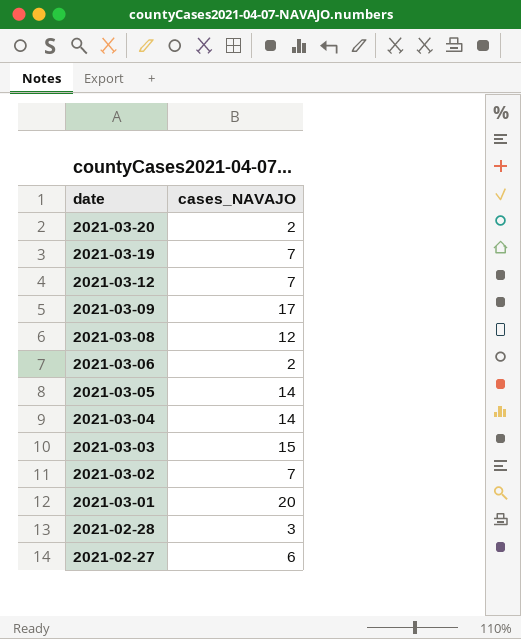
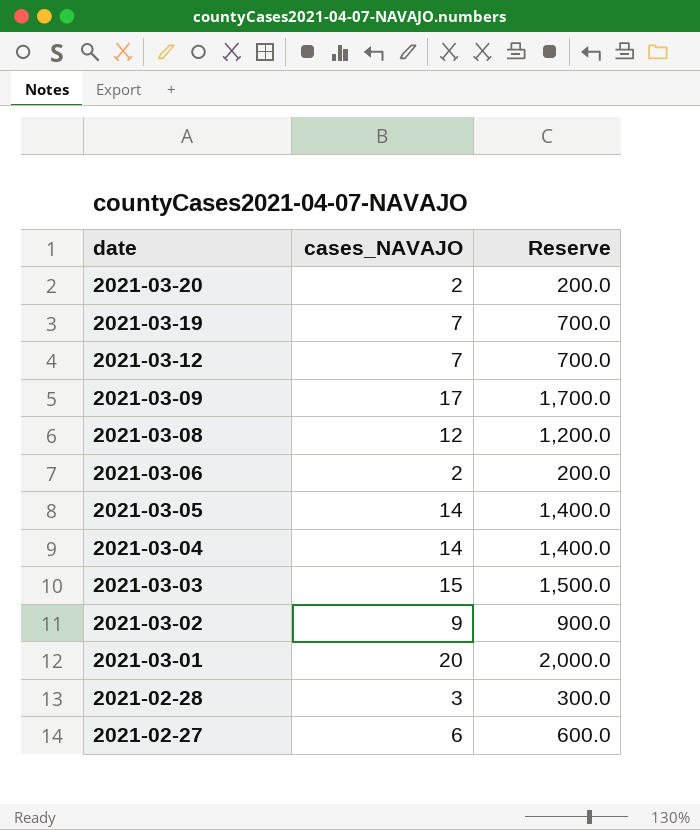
column Reserve | formula: none -> [cases_NAVAJO] * 100
2021-03-02 | cases_NAVAJO: 7 -> 9

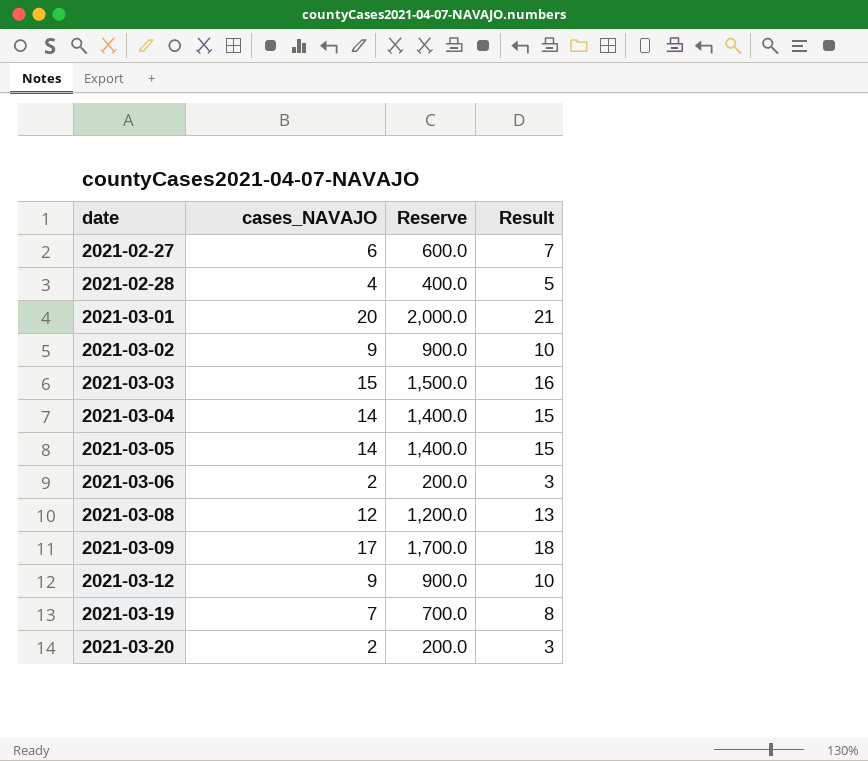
row order: date descending -> date ascending
column Result | formula: none -> [cases_NAVAJO] + 1
2021-02-28 | cases_NAVAJO: 3 -> 4
2021-02-28 | Reserve: 300.0 -> 400.0
2021-03-12 | cases_NAVAJO: 7 -> 9
2021-03-12 | Reserve: 700.0 -> 900.0

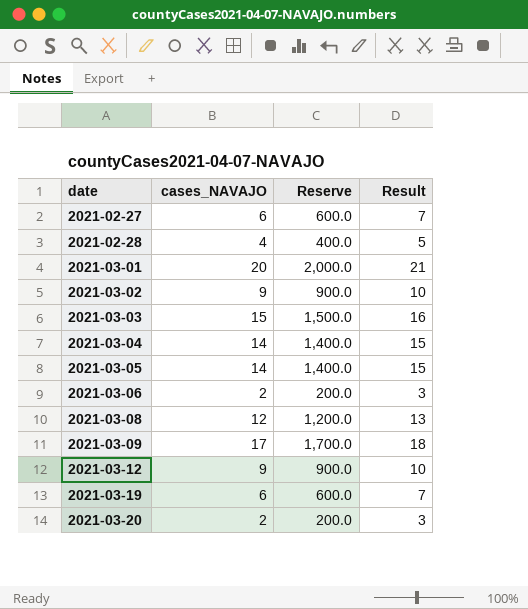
2021-03-19 | cases_NAVAJO: 7 -> 6
2021-03-19 | Reserve: 700.0 -> 600.0
2021-03-19 | Result: 8 -> 7

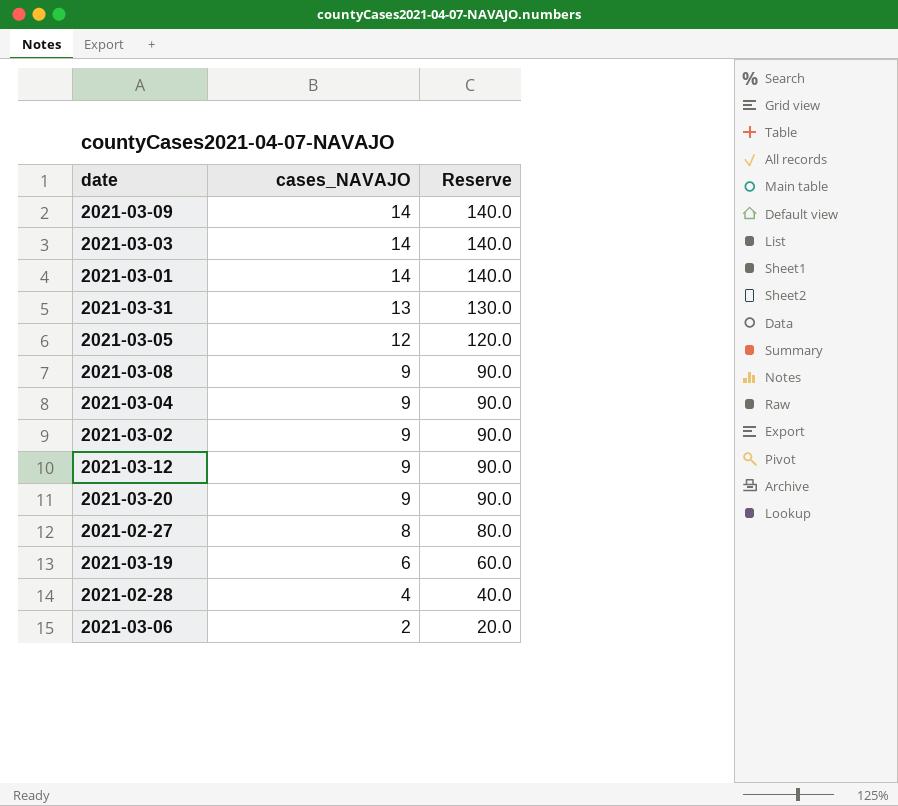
row order: date ascending -> cases_NAVAJO descending
column Result | formula: [cases_NAVAJO] + 1 -> none
column Reserve | formula: [cases_NAVAJO] * 100 -> [cases_NAVAJO] * 10
2021-03-09 | cases_NAVAJO: 17 -> 14
2021-03-03 | cases_NAVAJO: 15 -> 14
2021-03-01 | cases_NAVAJO: 20 -> 14
row 2021-03-31: none -> 13 | 130.0
2021-03-05 | cases_NAVAJO: 14 -> 12
2021-03-08 | cases_NAVAJO: 12 -> 9
2021-03-04 | cases_NAVAJO: 14 -> 9
2021-03-20 | cases_NAVAJO: 2 -> 9
2021-02-27 | cases_NAVAJO: 6 -> 8

